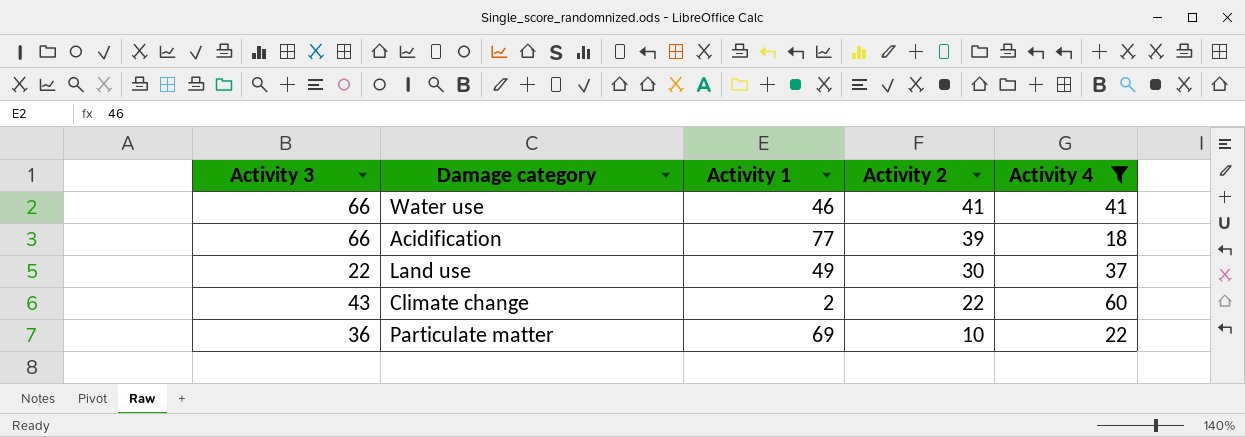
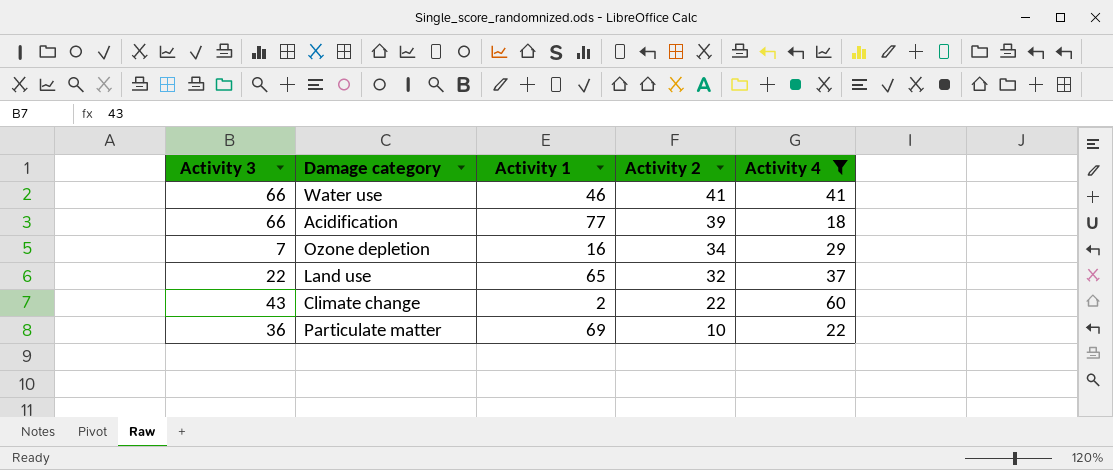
row Ozone depletion: none -> 7 | 16 | 34 | 29
Land use | Activity 1: 49 -> 65
Land use | Activity 2: 30 -> 32

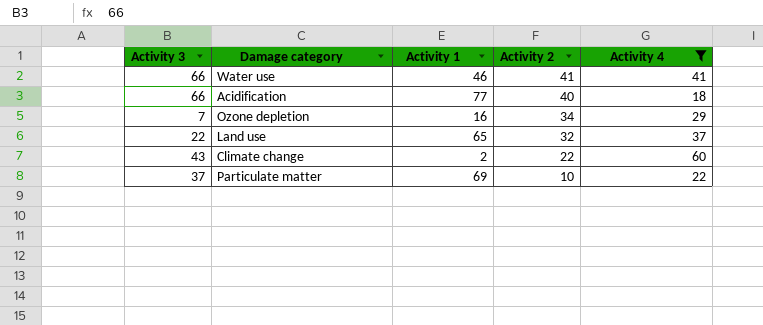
Acidification | Activity 2: 39 -> 40
Particulate matter | Activity 3: 36 -> 37

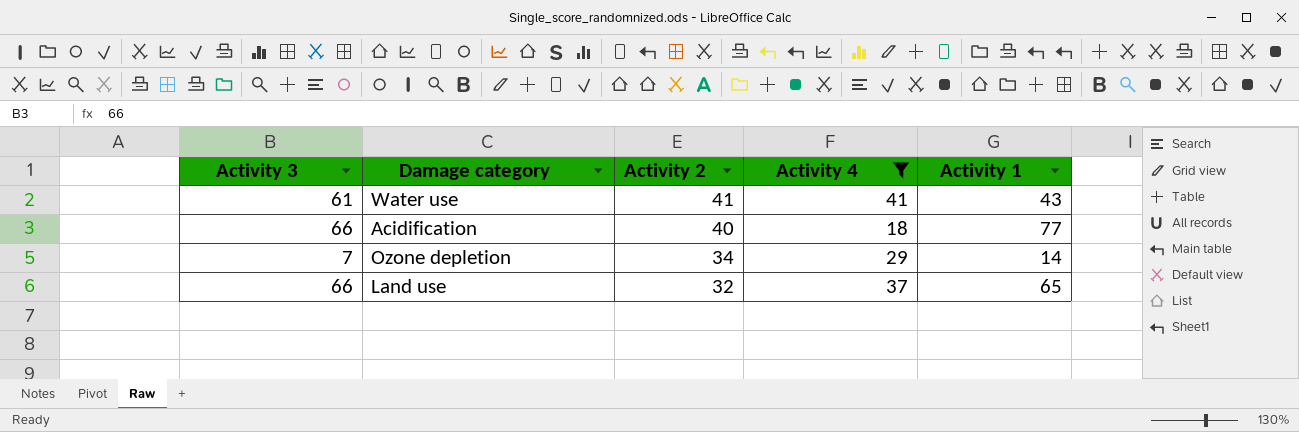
column Activity 1 | position: 3 -> 5
row Climate change: 43 | 2 | 22 | 60 -> none
row Particulate matter: 37 | 69 | 10 | 22 -> none
Water use | Activity 3: 66 -> 61
Water use | Activity 1: 46 -> 43
Ozone depletion | Activity 1: 16 -> 14
Land use | Activity 3: 22 -> 66

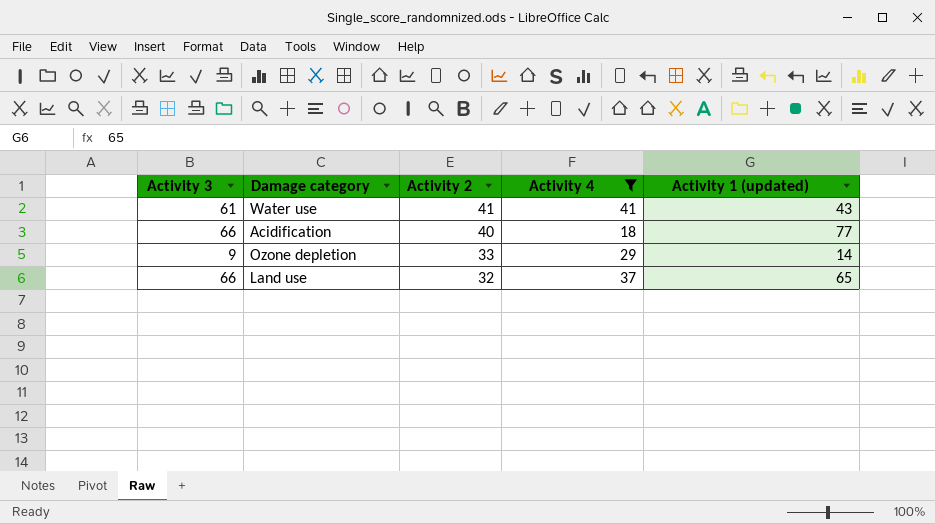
column name: Activity 1 -> Activity 1 (updated)
Ozone depletion | Activity 3: 7 -> 9
Ozone depletion | Activity 2: 34 -> 33

